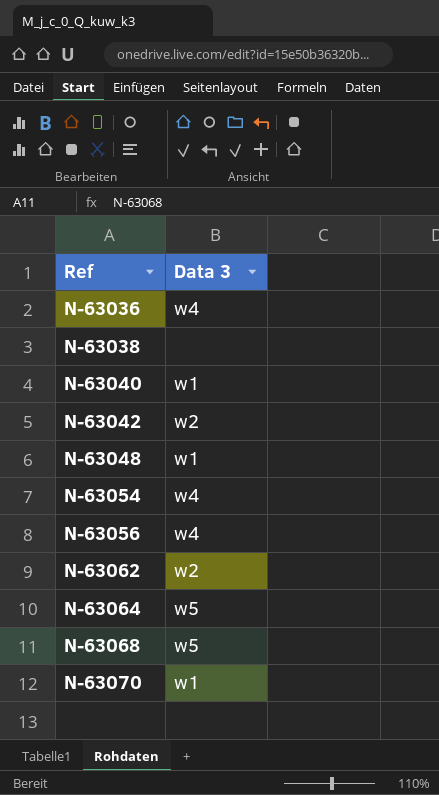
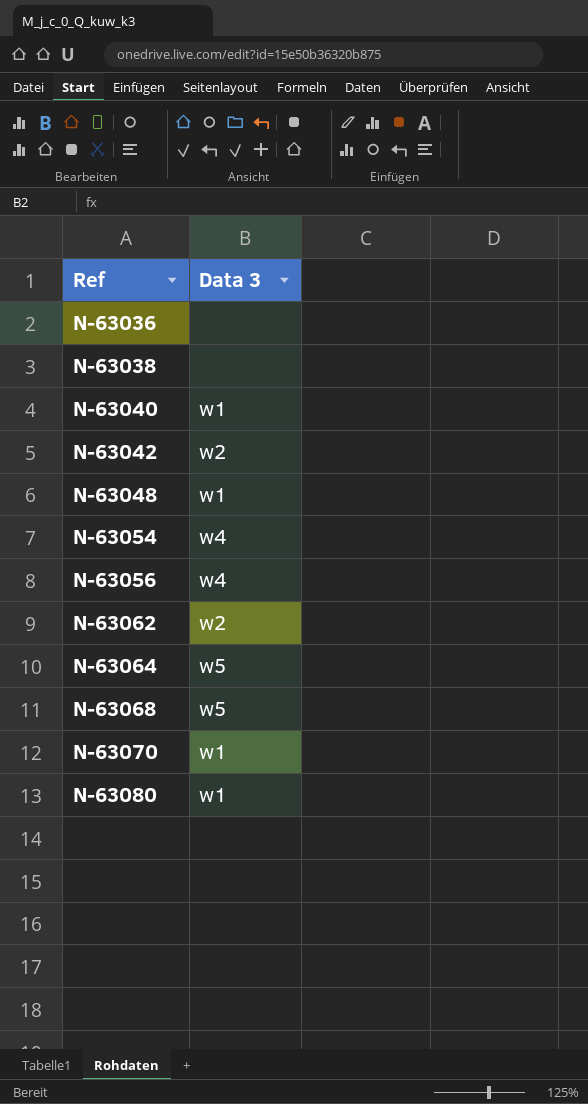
N-63036 | Data 3: w4 -> none
row N-63080: none -> w1

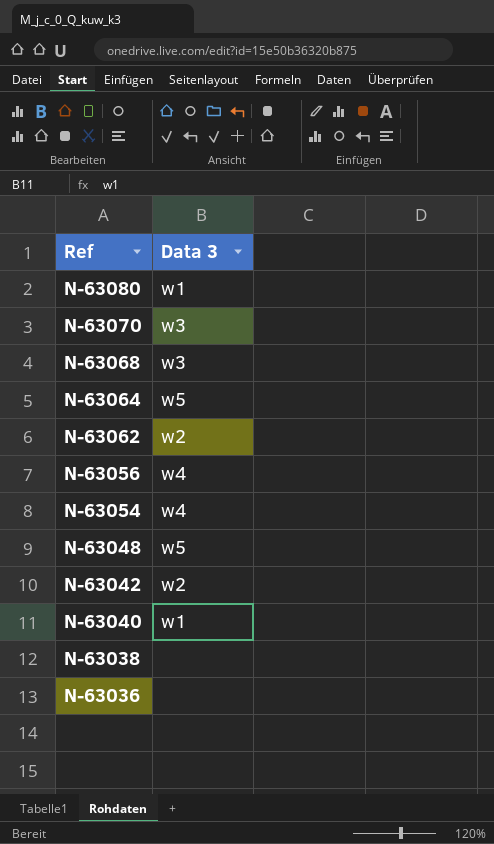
row order: Ref ascending -> Ref descending
N-63070 | Data 3: w1 -> w3
N-63068 | Data 3: w5 -> w3
N-63048 | Data 3: w1 -> w5

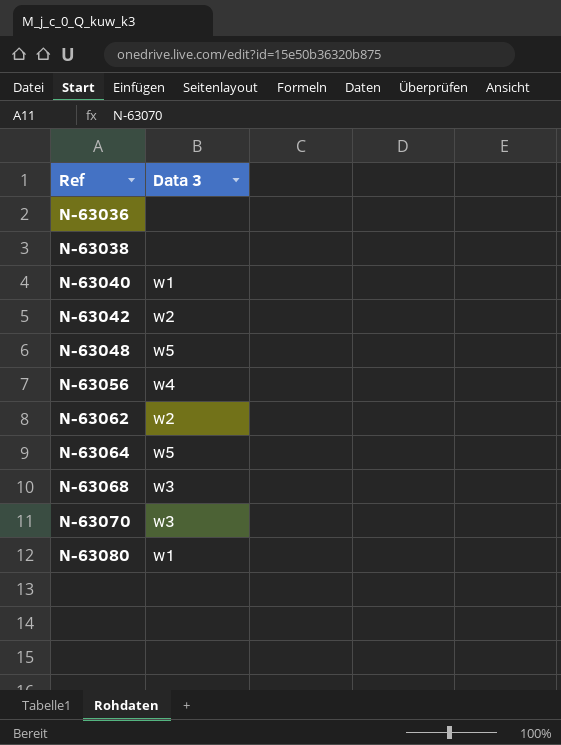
row order: Ref descending -> Ref ascending
row N-63054: w4 -> none

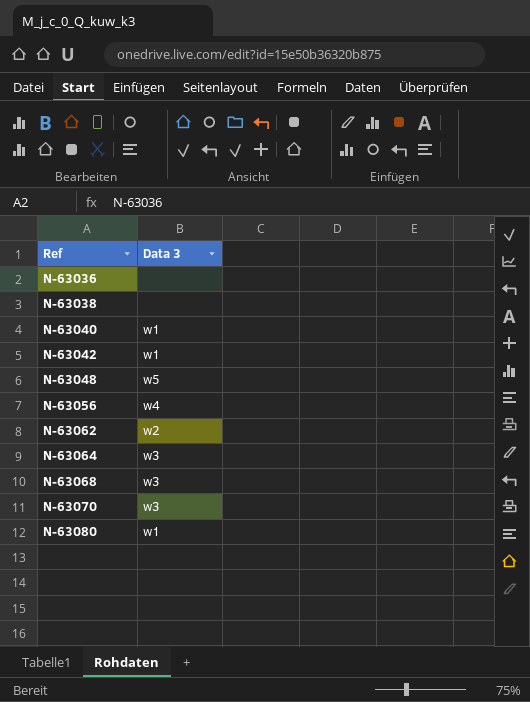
N-63042 | Data 3: w2 -> w1
N-63064 | Data 3: w5 -> w3

